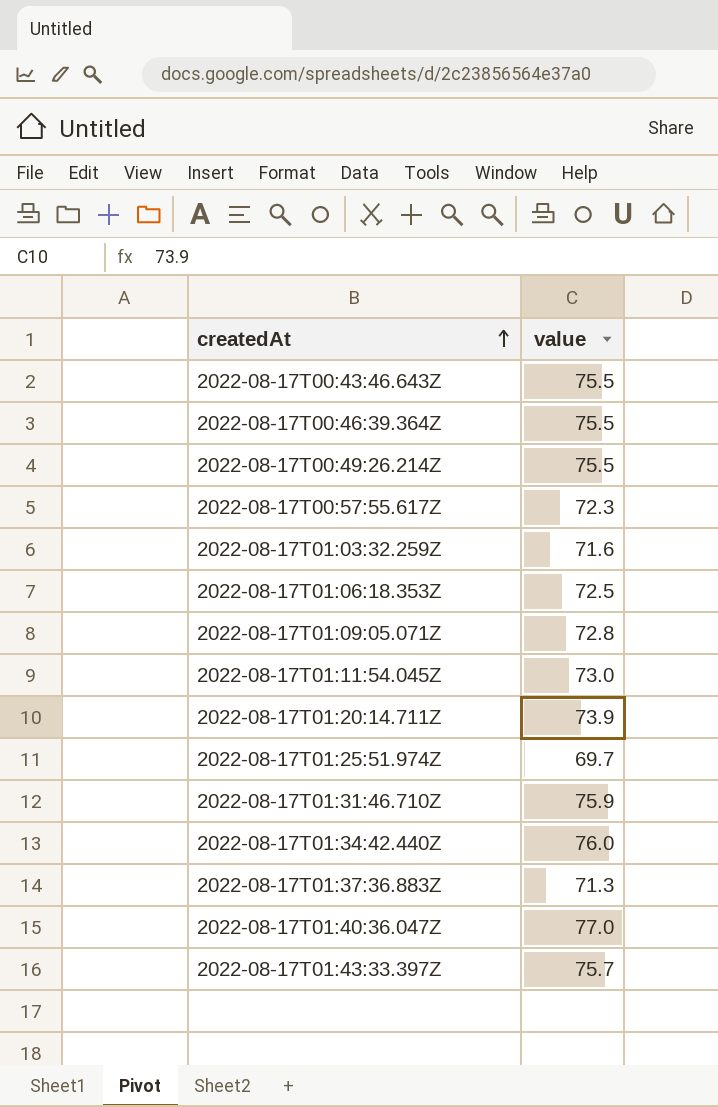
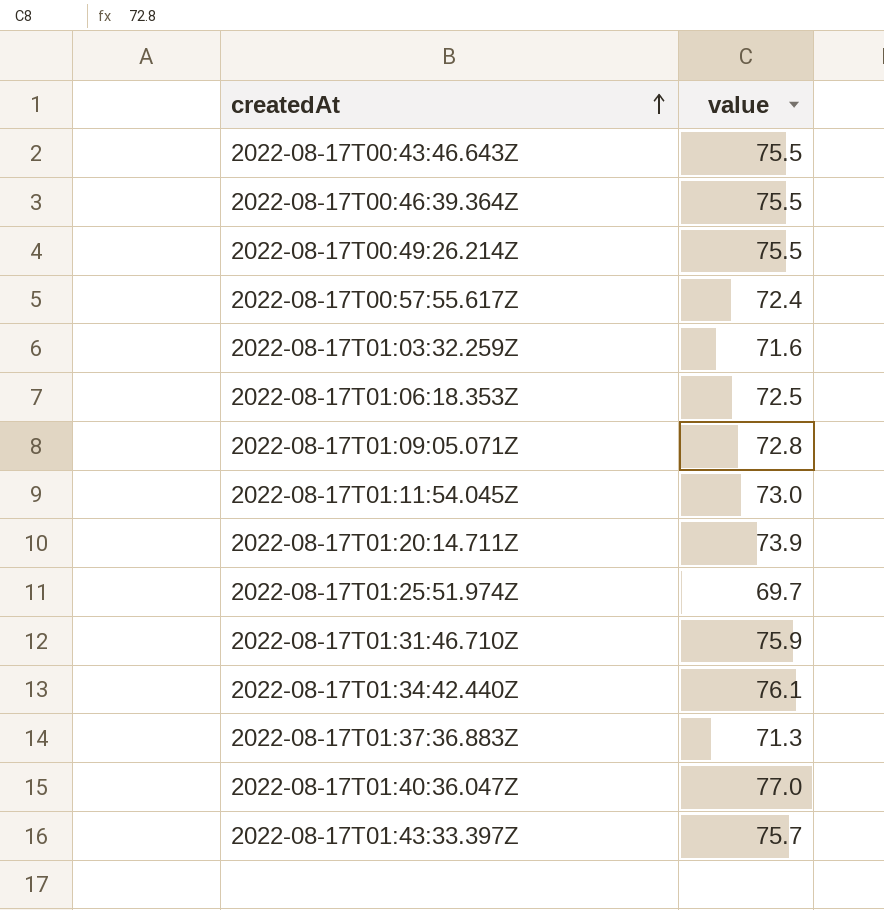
2022-08-17T00:57:55.617Z | value: 72.3 -> 72.4
2022-08-17T01:34:42.440Z | value: 76.0 -> 76.1

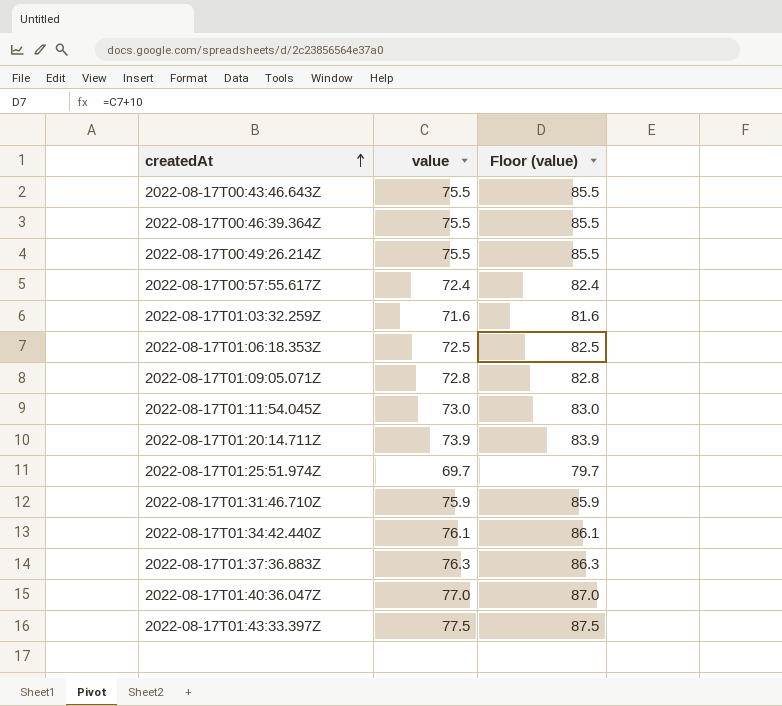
column Floor (value) | formula: none -> [value] + 10
2022-08-17T01:37:36.883Z | value: 71.3 -> 76.3
2022-08-17T01:43:33.397Z | value: 75.7 -> 77.5

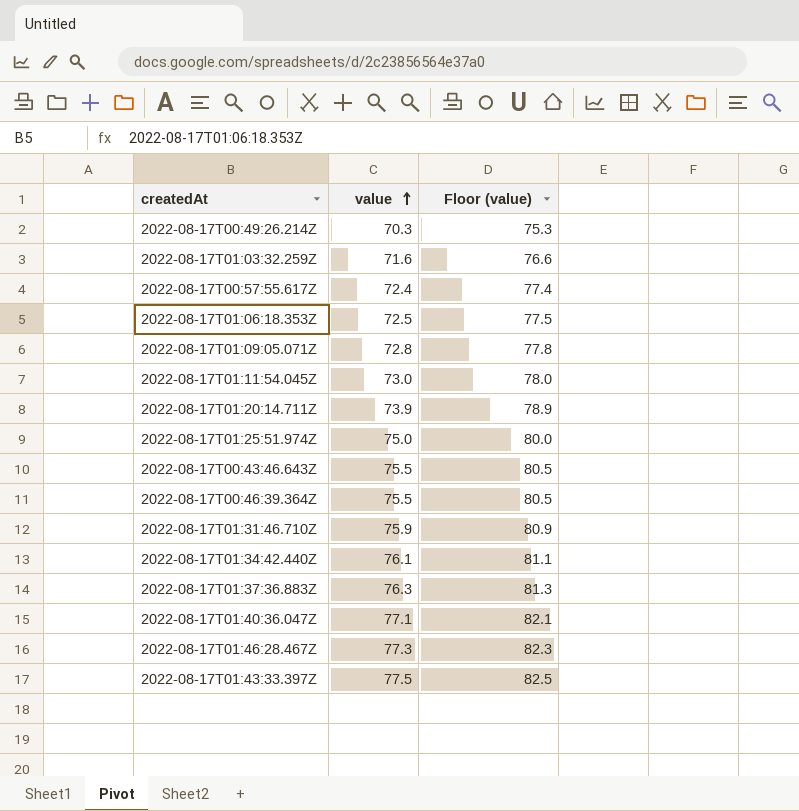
row order: createdAt ascending -> value ascending
column Floor (value) | formula: [value] + 10 -> [value] + 5
2022-08-17T00:49:26.214Z | value: 75.5 -> 70.3
2022-08-17T01:25:51.974Z | value: 69.7 -> 75.0
2022-08-17T01:40:36.047Z | value: 77.0 -> 77.1
row 2022-08-17T01:46:28.467Z: none -> 77.3 | 82.3

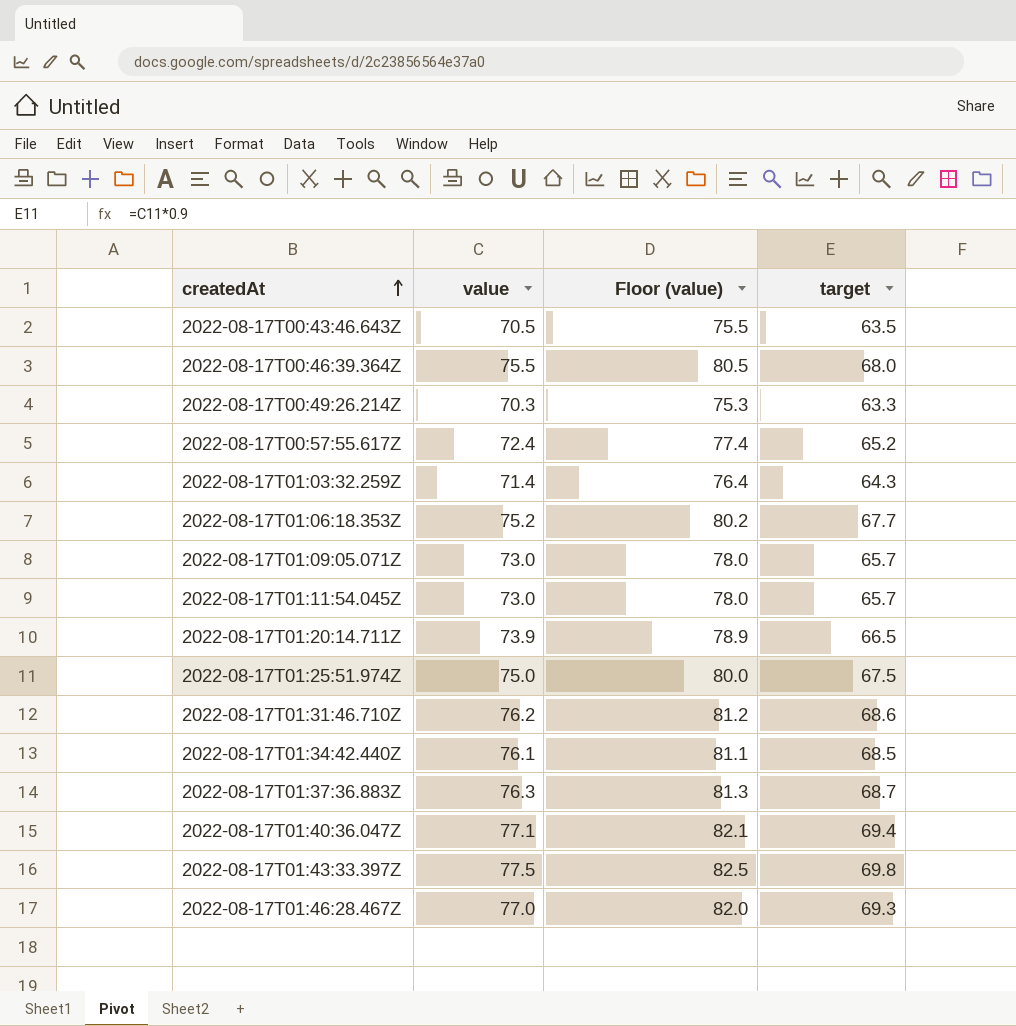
row order: value ascending -> createdAt ascending
column target | formula: none -> [value] * 0.9
2022-08-17T00:43:46.643Z | value: 75.5 -> 70.5
2022-08-17T00:43:46.643Z | Floor (value): 80.5 -> 75.5
2022-08-17T01:03:32.259Z | value: 71.6 -> 71.4
2022-08-17T01:03:32.259Z | Floor (value): 76.6 -> 76.4
2022-08-17T01:06:18.353Z | value: 72.5 -> 75.2
2022-08-17T01:06:18.353Z | Floor (value): 77.5 -> 80.2
2022-08-17T01:09:05.071Z | value: 72.8 -> 73.0
2022-08-17T01:09:05.071Z | Floor (value): 77.8 -> 78.0
2022-08-17T01:31:46.710Z | value: 75.9 -> 76.2
2022-08-17T01:31:46.710Z | Floor (value): 80.9 -> 81.2
2022-08-17T01:46:28.467Z | value: 77.3 -> 77.0
2022-08-17T01:46:28.467Z | Floor (value): 82.3 -> 82.0

